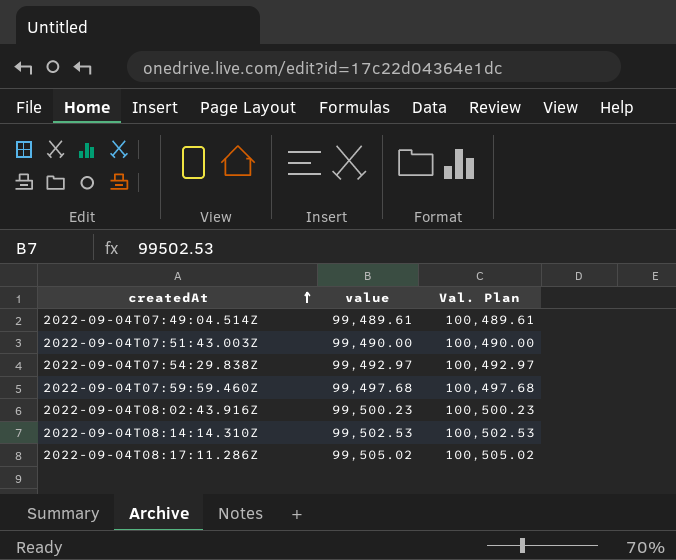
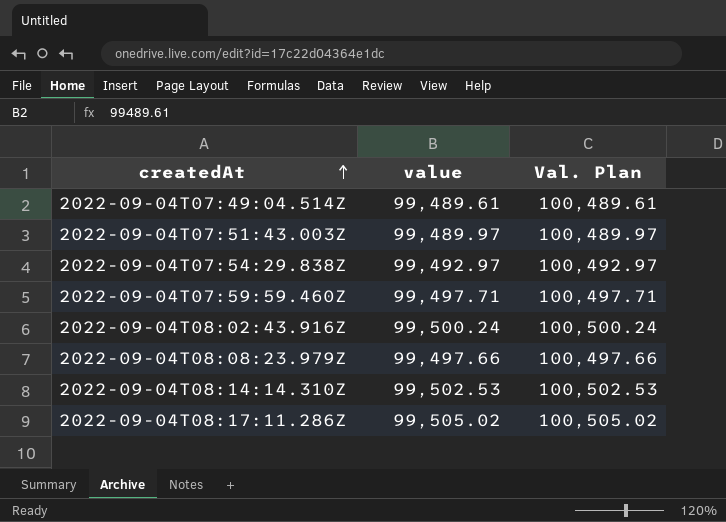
2022-09-04T07:51:43.003Z | value: 99,490.00 -> 99,489.97
2022-09-04T07:51:43.003Z | Val. Plan: 100,490.00 -> 100,489.97
2022-09-04T07:59:59.460Z | value: 99,497.68 -> 99,497.71
2022-09-04T07:59:59.460Z | Val. Plan: 100,497.68 -> 100,497.71
2022-09-04T08:02:43.916Z | value: 99,500.23 -> 99,500.24
2022-09-04T08:02:43.916Z | Val. Plan: 100,500.23 -> 100,500.24
row 2022-09-04T08:08:23.979Z: none -> 99,497.66 | 100,497.66

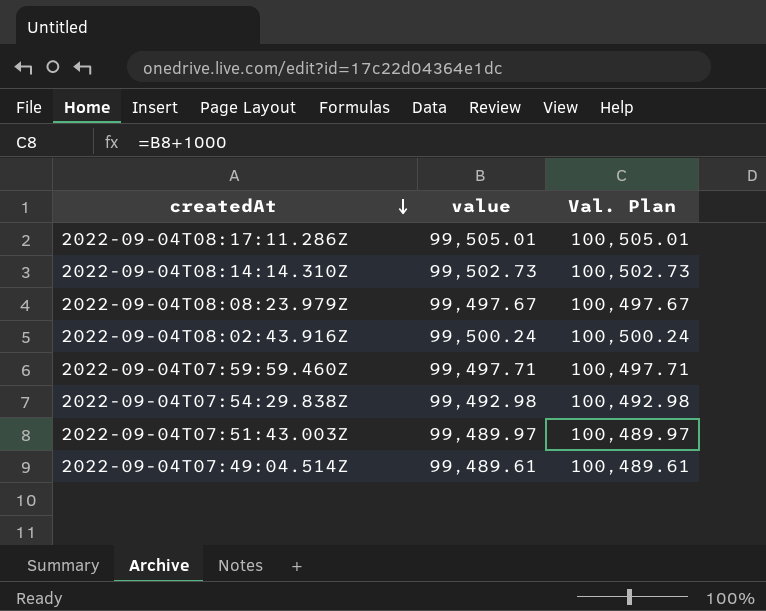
row order: createdAt ascending -> createdAt descending
2022-09-04T08:17:11.286Z | value: 99,505.02 -> 99,505.01
2022-09-04T08:17:11.286Z | Val. Plan: 100,505.02 -> 100,505.01
2022-09-04T08:14:14.310Z | value: 99,502.53 -> 99,502.73
2022-09-04T08:14:14.310Z | Val. Plan: 100,502.53 -> 100,502.73
2022-09-04T08:08:23.979Z | value: 99,497.66 -> 99,497.67
2022-09-04T08:08:23.979Z | Val. Plan: 100,497.66 -> 100,497.67
2022-09-04T07:54:29.838Z | value: 99,492.97 -> 99,492.98
2022-09-04T07:54:29.838Z | Val. Plan: 100,492.97 -> 100,492.98

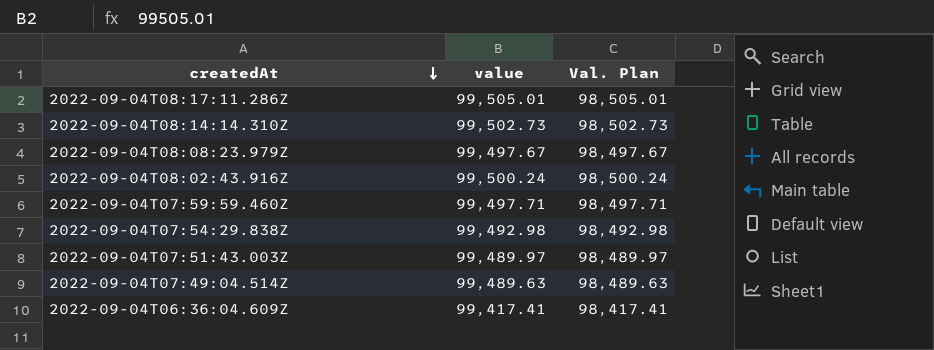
column Val. Plan | formula: [value] + 1000 -> [value] - 1000
2022-09-04T07:49:04.514Z | value: 99,489.61 -> 99,489.63
row 2022-09-04T06:36:04.609Z: none -> 99,417.41 | 98,417.41

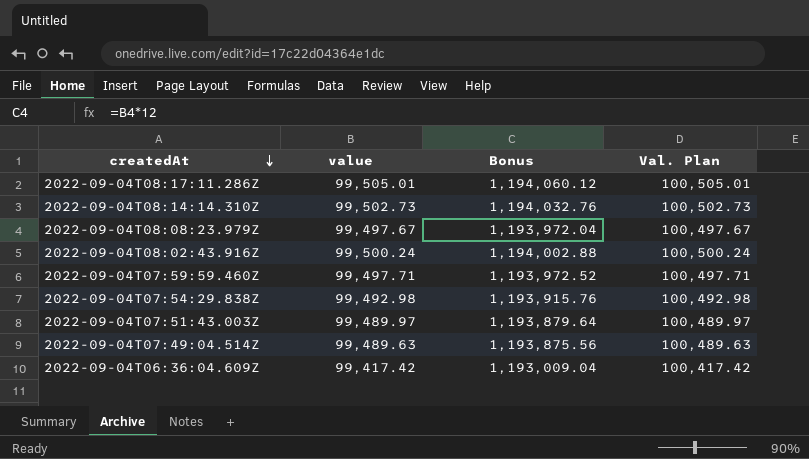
column Bonus | formula: none -> [value] * 12
column Val. Plan | formula: [value] - 1000 -> [value] + 1000
2022-09-04T06:36:04.609Z | value: 99,417.41 -> 99,417.42

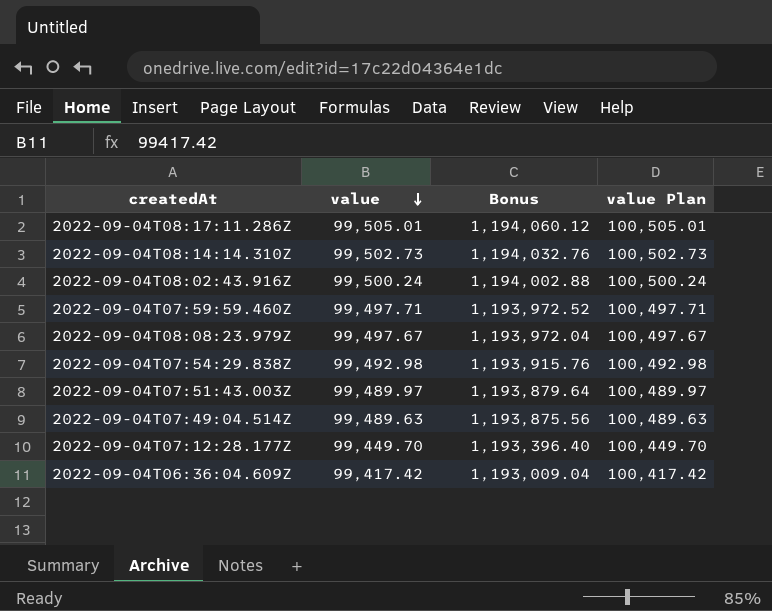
row order: createdAt descending -> value descending
column name: Val. Plan -> value Plan
row 2022-09-04T07:12:28.177Z: none -> 99,449.70 | 1,193,396.40 | 100,449.70

